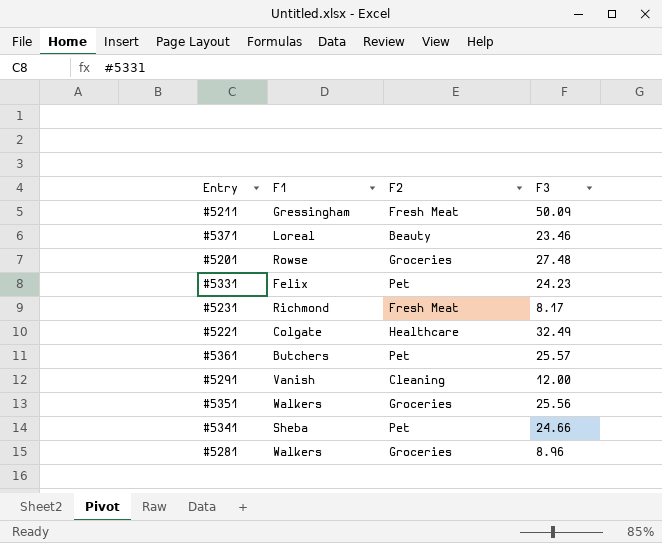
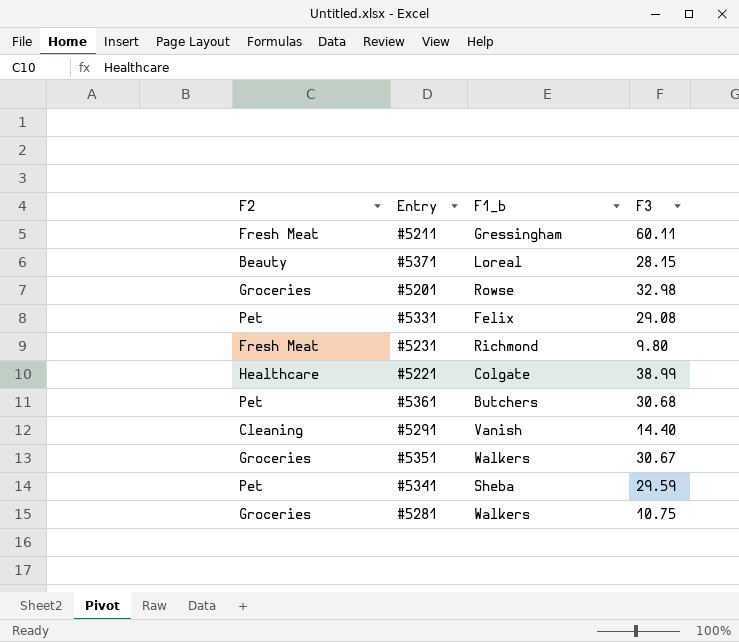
column F2 | position: 3 -> 1
column name: F1 -> F1_b
#5211 | F3: 50.09 -> 60.11
#5371 | F3: 23.46 -> 28.15
#5201 | F3: 27.48 -> 32.98
#5331 | F3: 24.23 -> 29.08
#5231 | F3: 8.17 -> 9.80
#5221 | F3: 32.49 -> 38.99
#5361 | F3: 25.57 -> 30.68
#5291 | F3: 12.00 -> 14.40
#5351 | F3: 25.56 -> 30.67
#5341 | F3: 24.66 -> 29.59
#5281 | F3: 8.96 -> 10.75

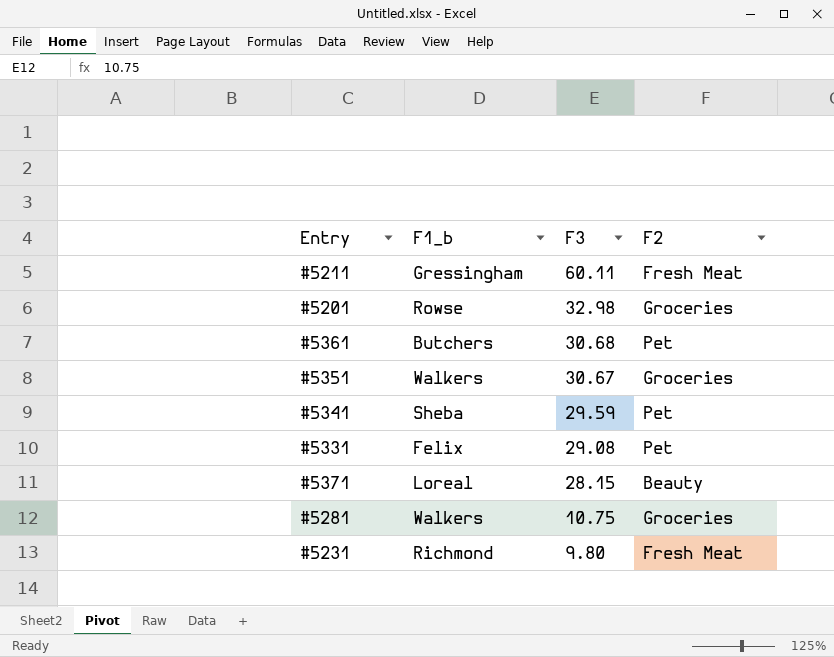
row order: none -> F3 descending
column F2 | position: 1 -> 4
row #5221: Healthcare | Colgate | 38.99 -> none
row #5291: Cleaning | Vanish | 14.40 -> none

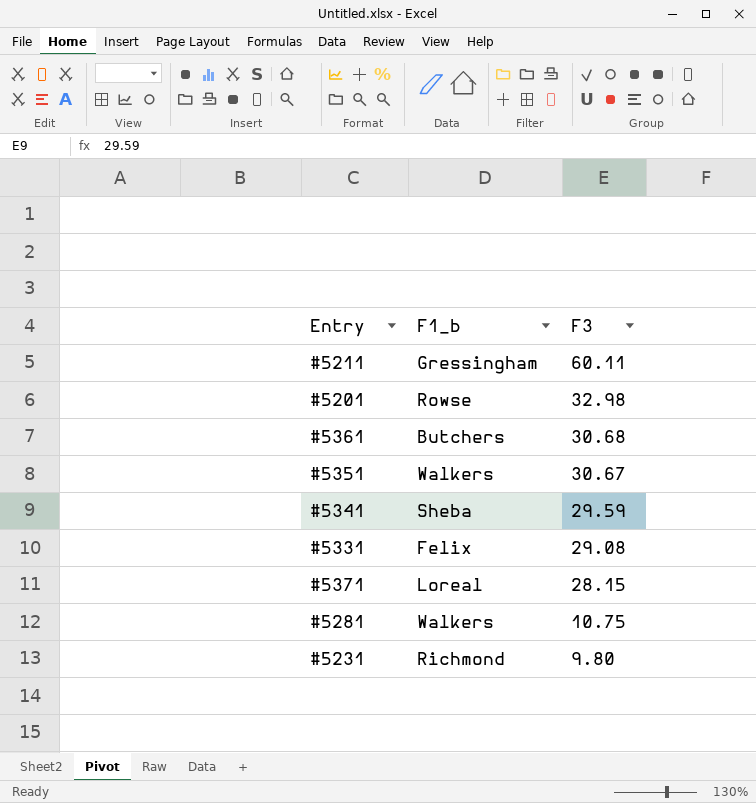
column F2 | position: 4 -> none

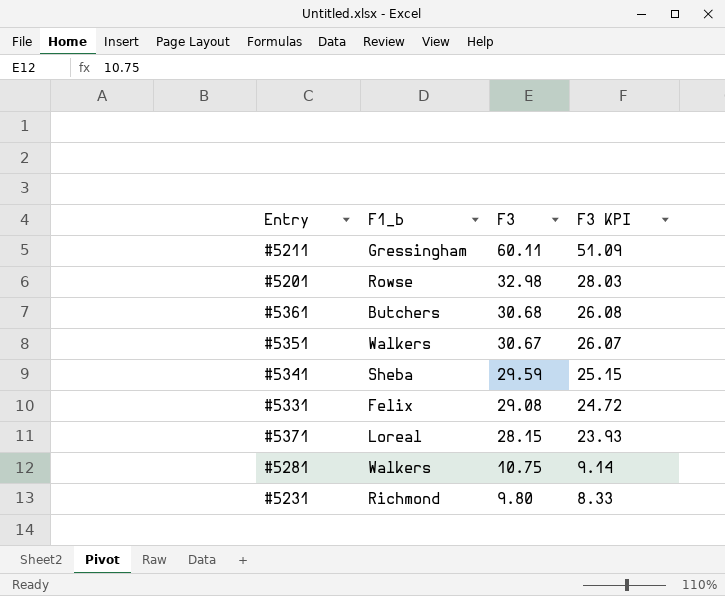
column F3 KPI | formula: none -> [F3] * 0.85

